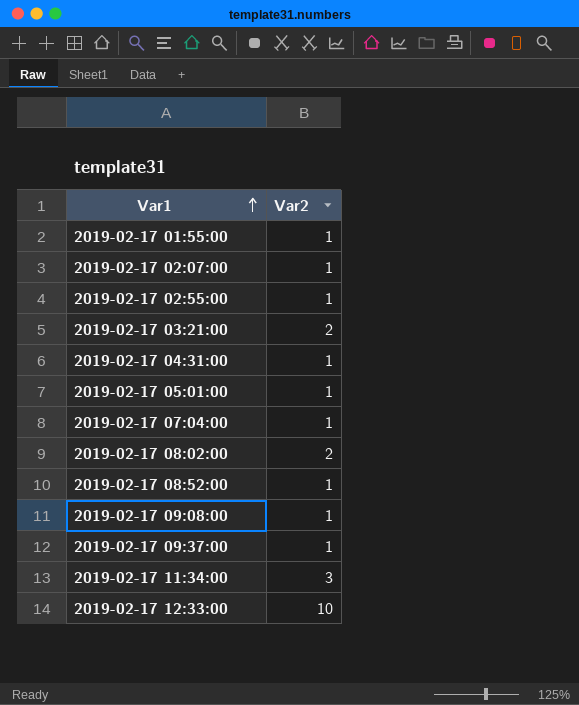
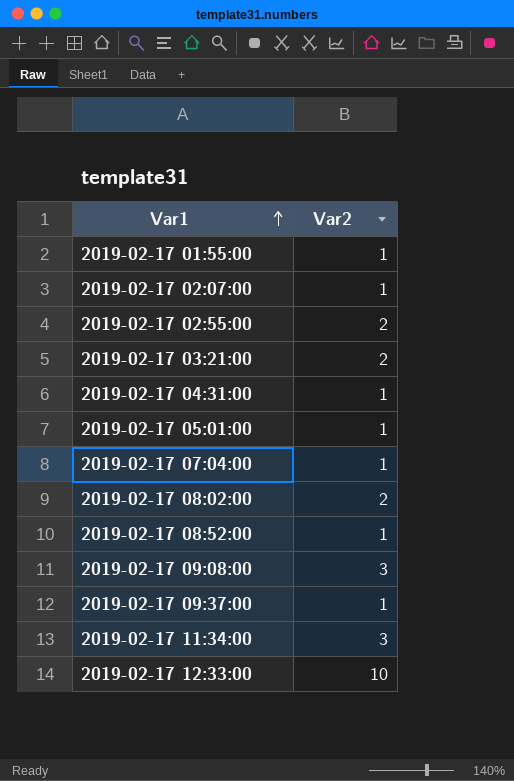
2019-02-17 02:55:00 | Var2: 1 -> 2
2019-02-17 09:08:00 | Var2: 1 -> 3

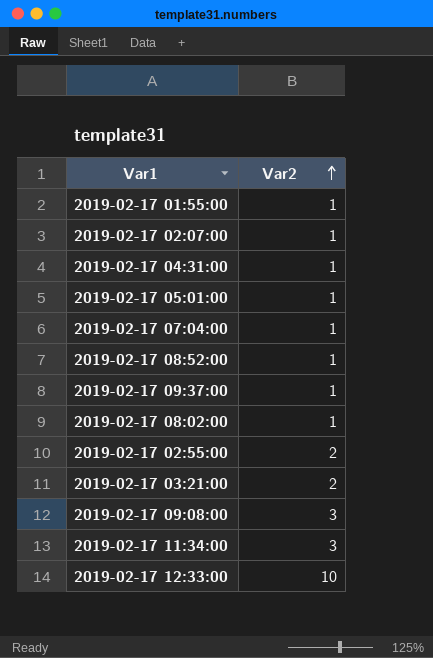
row order: Var1 ascending -> Var2 ascending
2019-02-17 08:02:00 | Var2: 2 -> 1

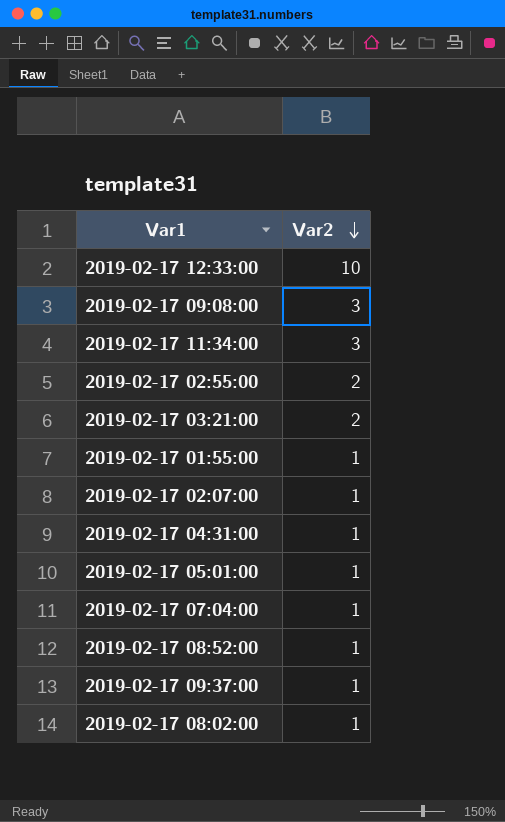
row order: Var2 ascending -> Var2 descending

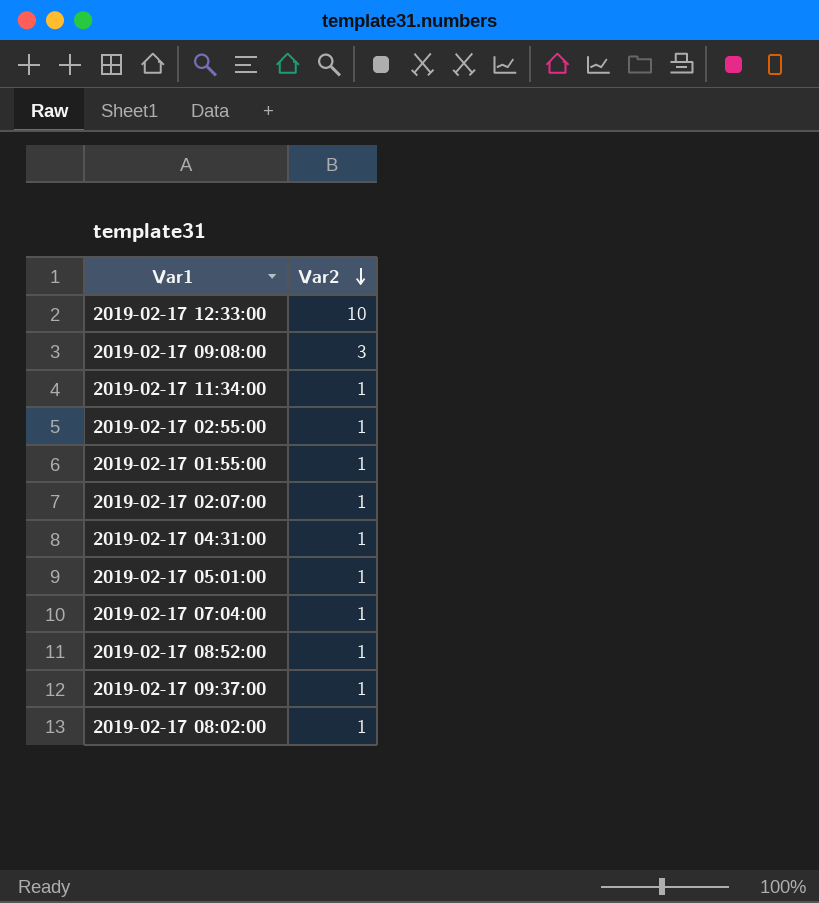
row 2019-02-17 03:21:00: 2 -> none
2019-02-17 11:34:00 | Var2: 3 -> 1
2019-02-17 02:55:00 | Var2: 2 -> 1

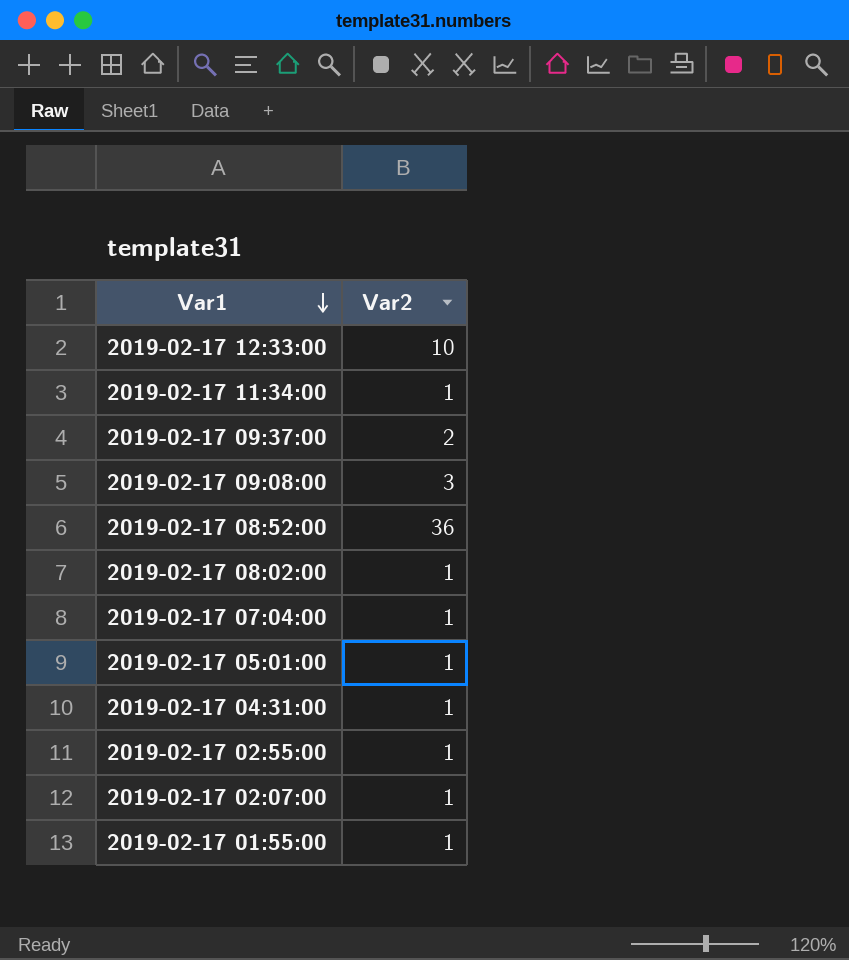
row order: Var2 descending -> Var1 descending
2019-02-17 09:37:00 | Var2: 1 -> 2
2019-02-17 08:52:00 | Var2: 1 -> 36

